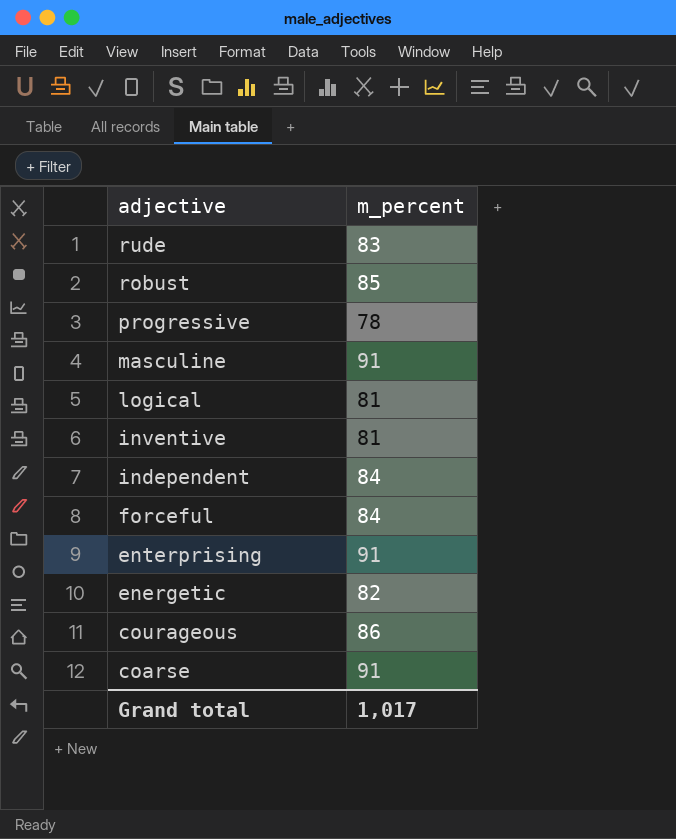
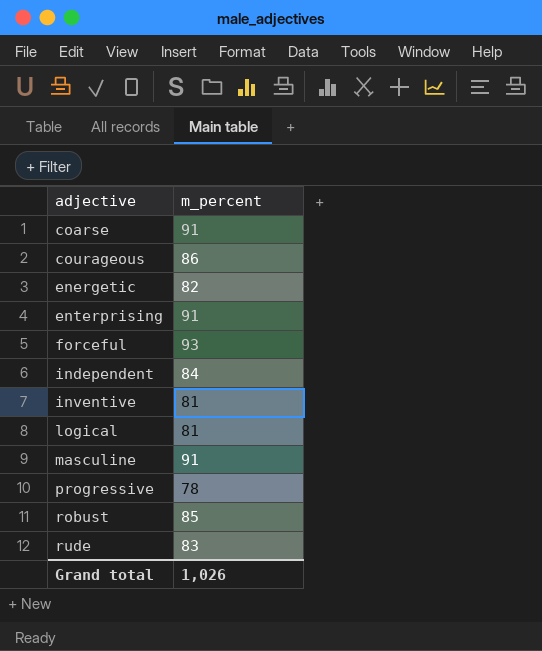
row order: adjective descending -> adjective ascending
forceful | m_percent: 84 -> 93
Grand total | m_percent: 1,017 -> 1,026

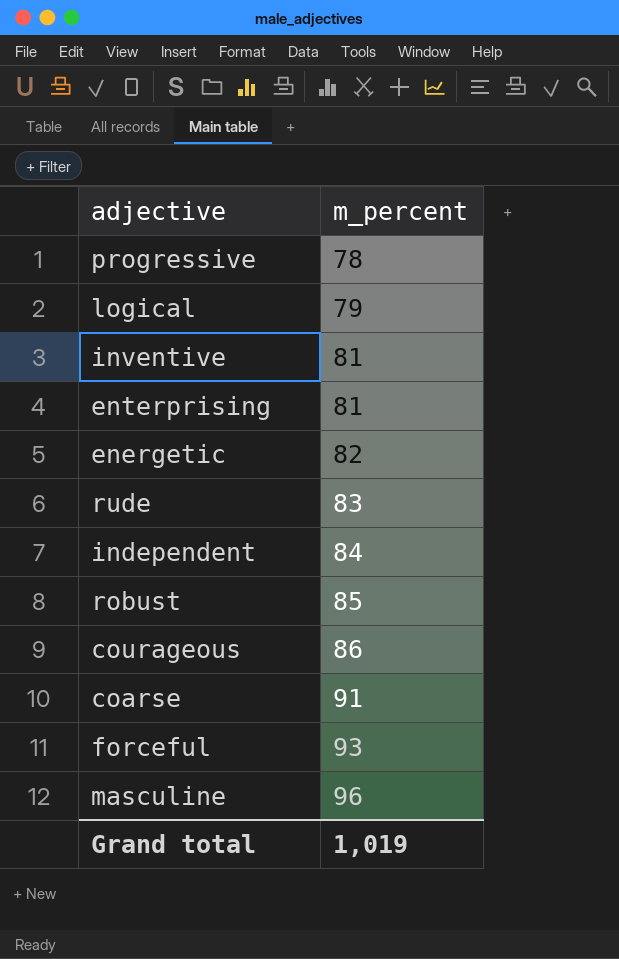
row order: adjective ascending -> m_percent ascending
logical | m_percent: 81 -> 79
enterprising | m_percent: 91 -> 81
masculine | m_percent: 91 -> 96
Grand total | m_percent: 1,026 -> 1,019

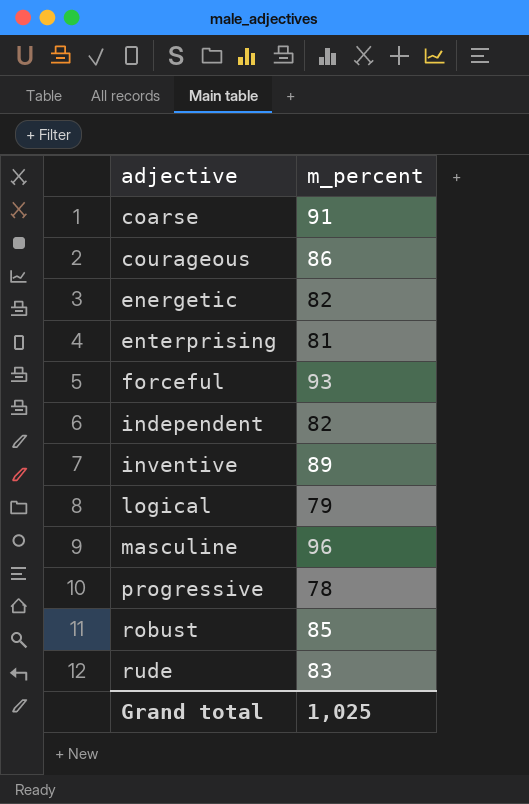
row order: m_percent ascending -> adjective ascending
independent | m_percent: 84 -> 82
inventive | m_percent: 81 -> 89
Grand total | m_percent: 1,019 -> 1,025

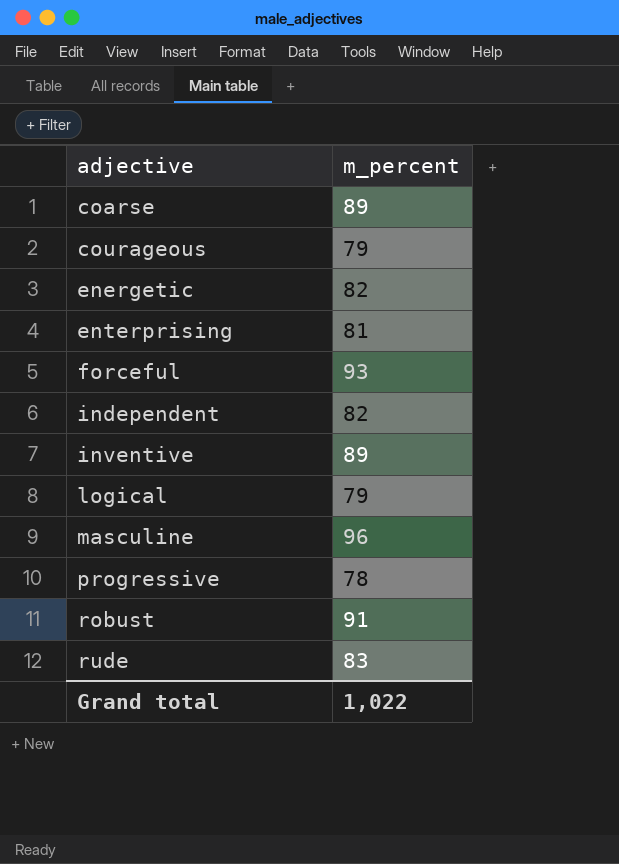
coarse | m_percent: 91 -> 89
courageous | m_percent: 86 -> 79
robust | m_percent: 85 -> 91
Grand total | m_percent: 1,025 -> 1,022

